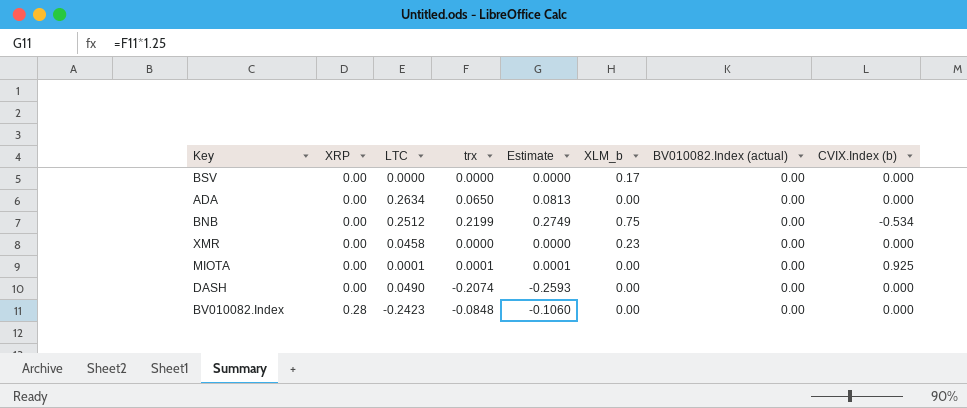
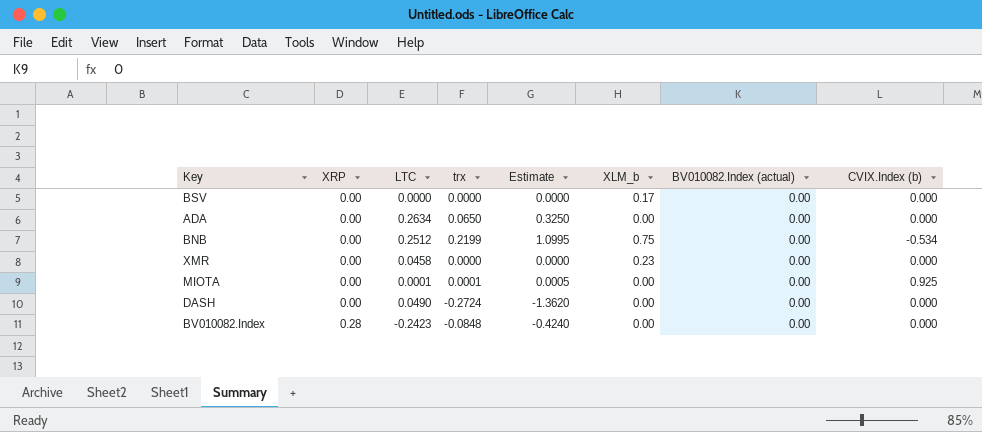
column Estimate | formula: [trx] * 1.25 -> [trx] * 5
DASH | trx: -0.2074 -> -0.2724

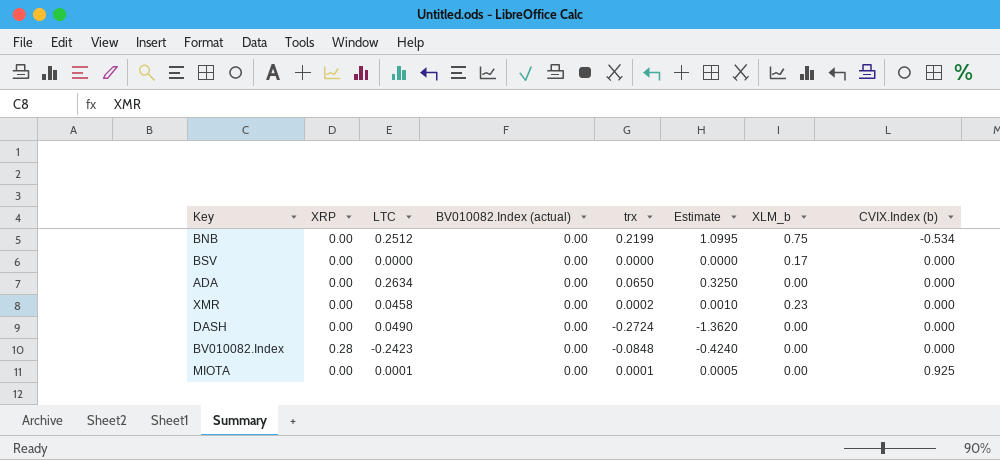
row order: XRP ascending -> CVIX.Index (b) ascending
column BV010082.Index (actual) | position: 7 -> 4
XMR | trx: 0.0000 -> 0.0002
XMR | Estimate: 0.0000 -> 0.0010

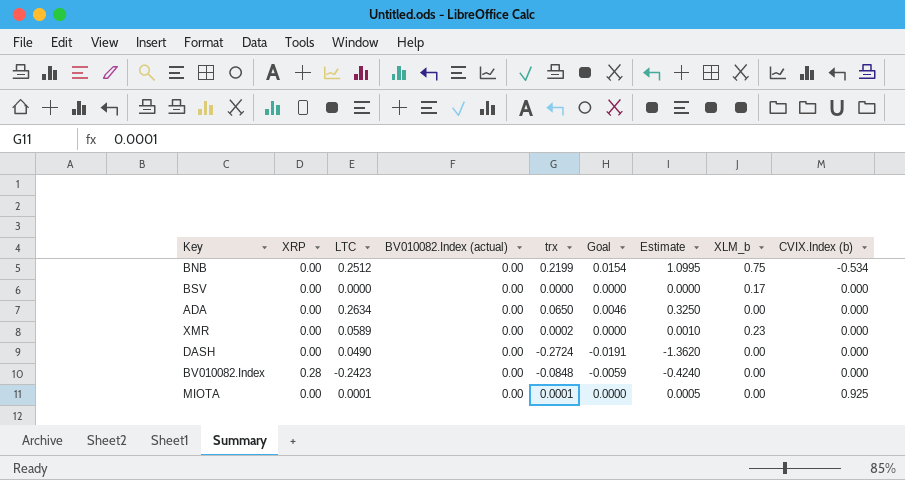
column Goal | formula: none -> [trx] * 0.07
XMR | LTC: 0.0458 -> 0.0589

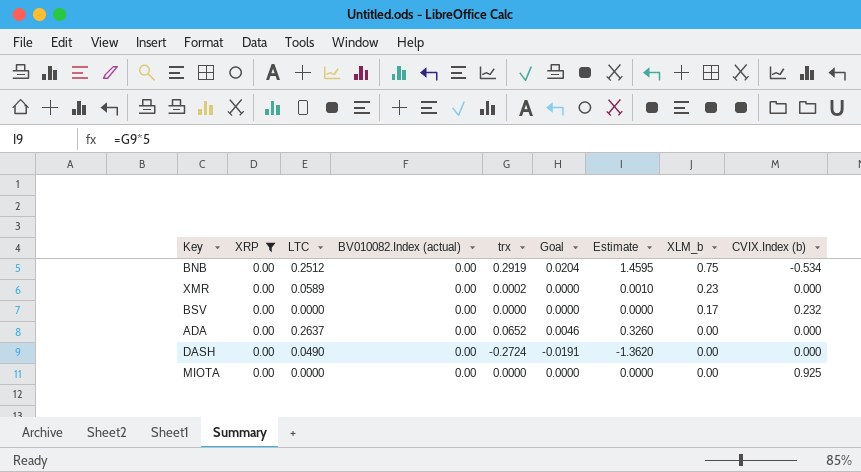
filter: none -> XRP = 0.00
row order: CVIX.Index (b) ascending -> XLM_b descending
BNB | trx: 0.2199 -> 0.2919
BNB | Goal: 0.0154 -> 0.0204
BNB | Estimate: 1.0995 -> 1.4595
BSV | CVIX.Index (b): 0.000 -> 0.232
ADA | LTC: 0.2634 -> 0.2637
ADA | trx: 0.0650 -> 0.0652
ADA | Estimate: 0.3250 -> 0.3260
MIOTA | LTC: 0.0001 -> 0.0000
MIOTA | trx: 0.0001 -> 0.0000
MIOTA | Estimate: 0.0005 -> 0.0000

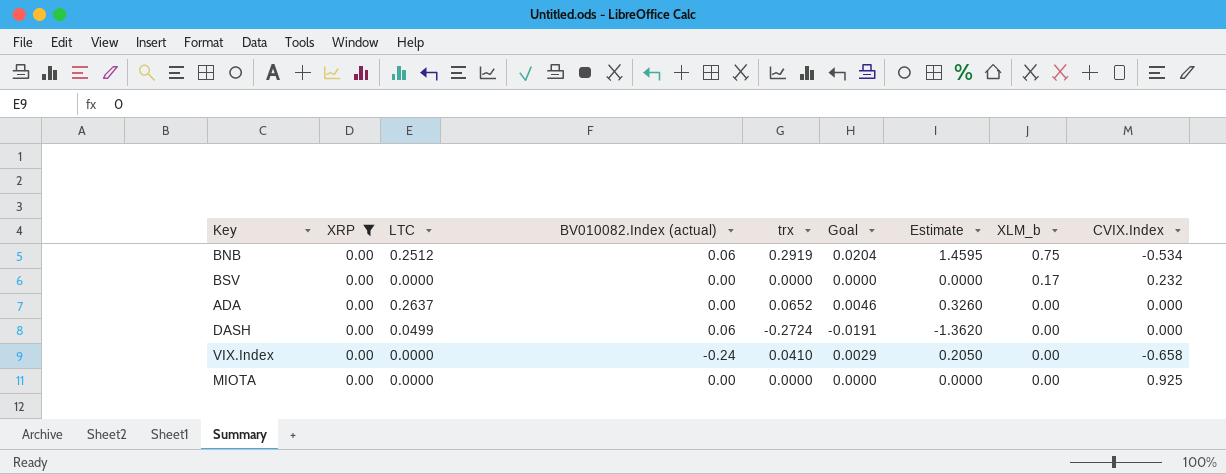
column name: CVIX.Index (b) -> CVIX.Index
row XMR: 0.00 | 0.0589 | 0.00 | 0.0002 | 0.0000 | 0.0010 | 0.23 | 0.000 -> none
BNB | BV010082.Index (actual): 0.00 -> 0.06
DASH | LTC: 0.0490 -> 0.0499
DASH | BV010082.Index (actual): 0.00 -> 0.06
row VIX.Index: none -> 0.00 | 0.0000 | -0.24 | 0.0410 | 0.0029 | 0.2050 | 0.00 | -0.658

